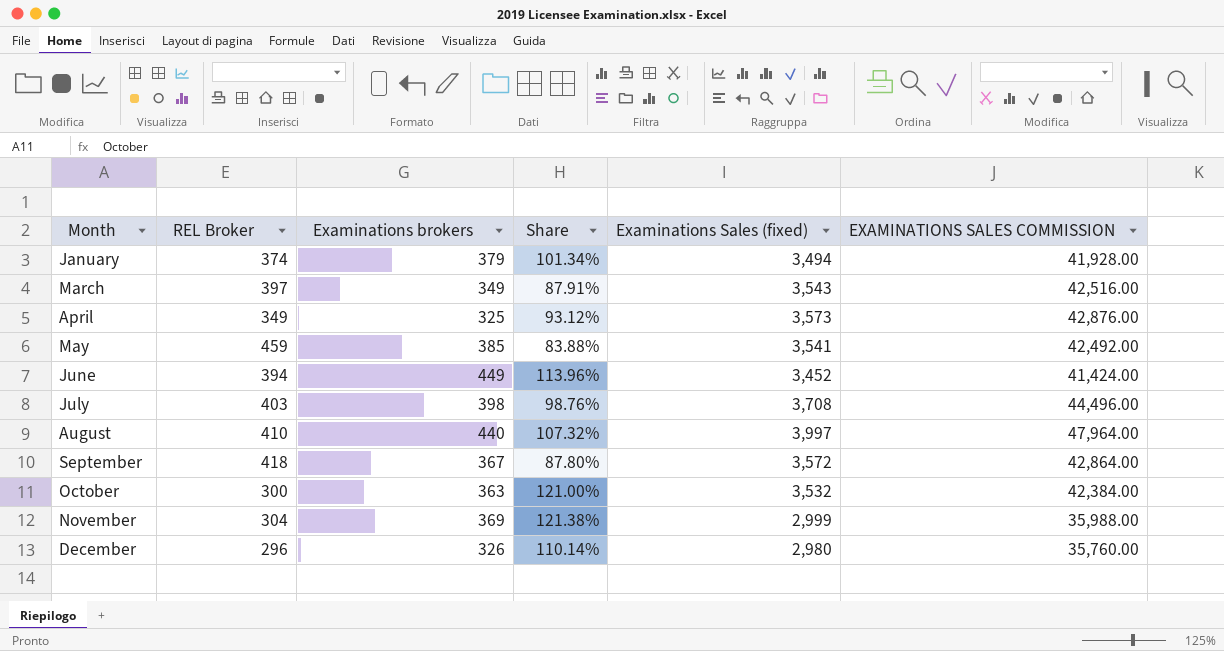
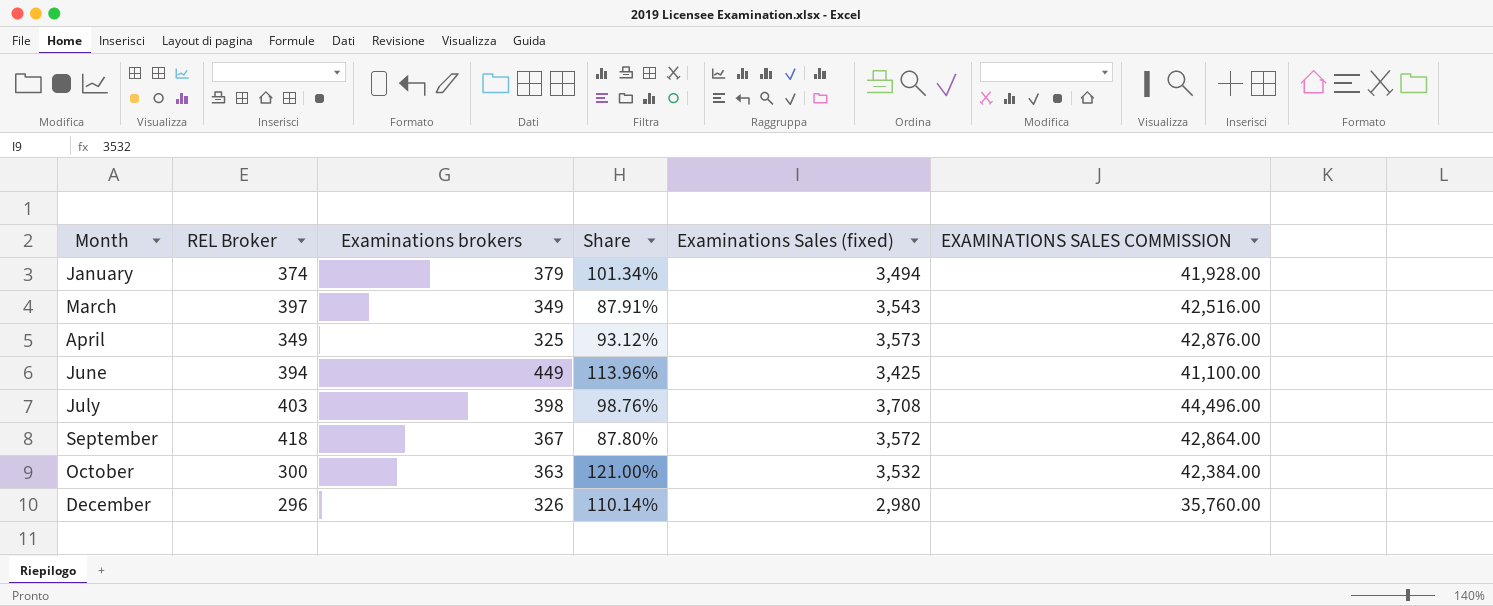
row May: 459 | 385 | 83.88% | 3,541 | 42,492.00 -> none
row August: 410 | 440 | 107.32% | 3,997 | 47,964.00 -> none
row November: 304 | 369 | 121.38% | 2,999 | 35,988.00 -> none
June | Examinations Sales (fixed): 3,452 -> 3,425
June | EXAMINATIONS SALES COMMISSION: 41,424.00 -> 41,100.00

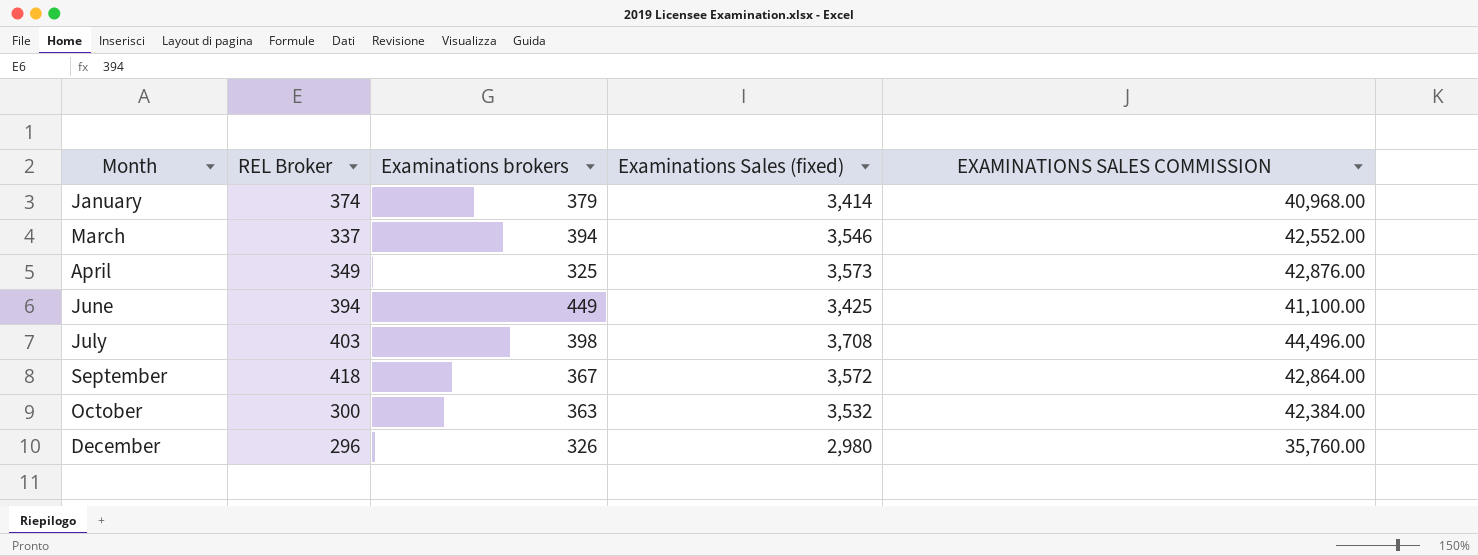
column Share | formula: [Examinations brokers] / [REL Broker] -> none
January | Examinations Sales (fixed): 3,494 -> 3,414
January | EXAMINATIONS SALES COMMISSION: 41,928.00 -> 40,968.00
March | REL Broker: 397 -> 337
March | Examinations brokers: 349 -> 394
March | Examinations Sales (fixed): 3,543 -> 3,546
March | EXAMINATIONS SALES COMMISSION: 42,516.00 -> 42,552.00

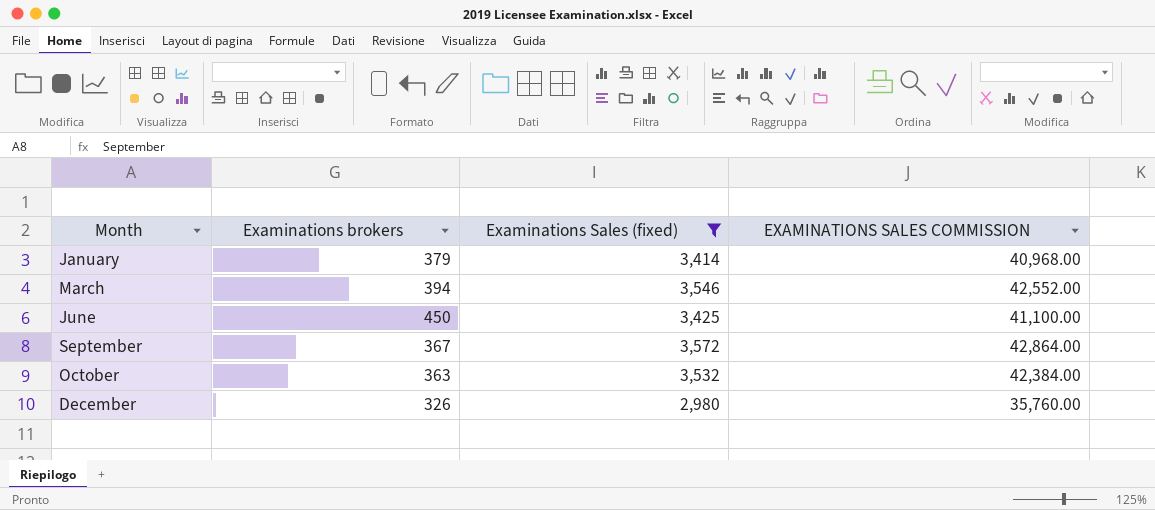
filter: none -> Examinations Sales (fixed) <= 3,572
column REL Broker | position: 2 -> none
June | Examinations brokers: 449 -> 450

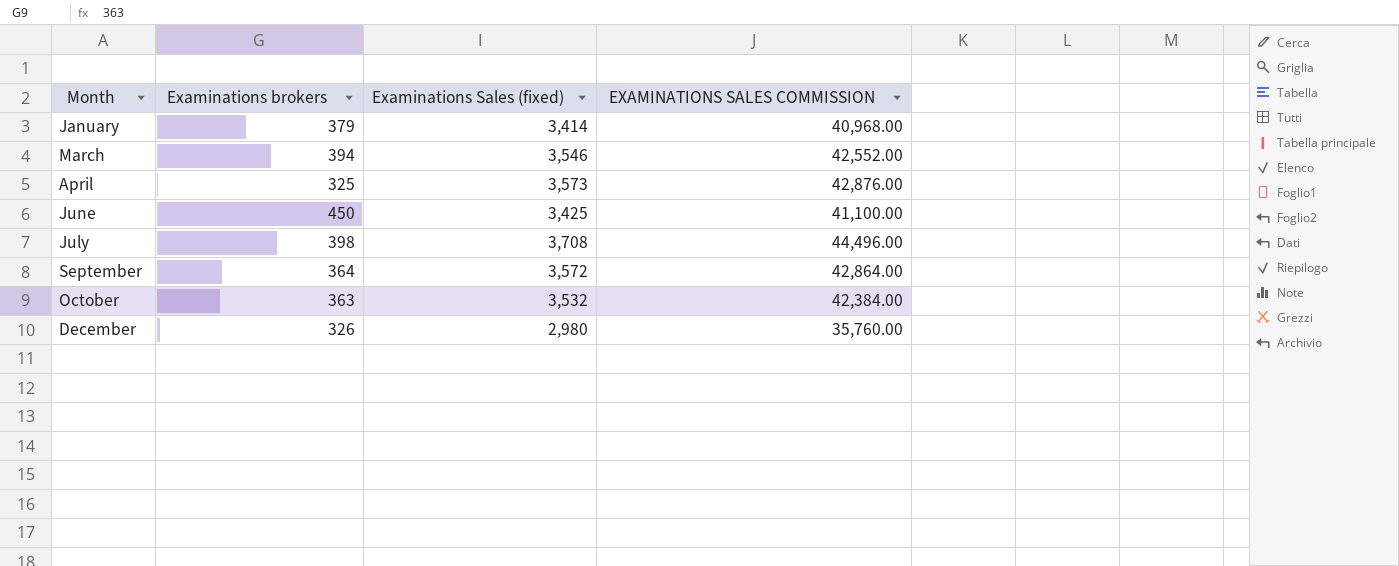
filter: Examinations Sales (fixed) <= 3,572 -> none
September | Examinations brokers: 367 -> 364

